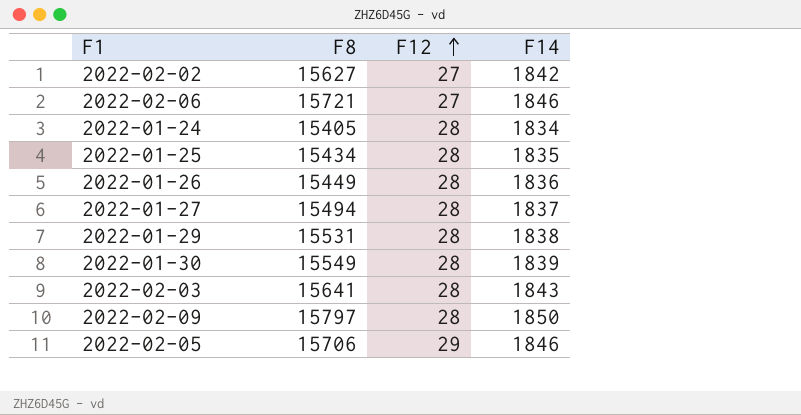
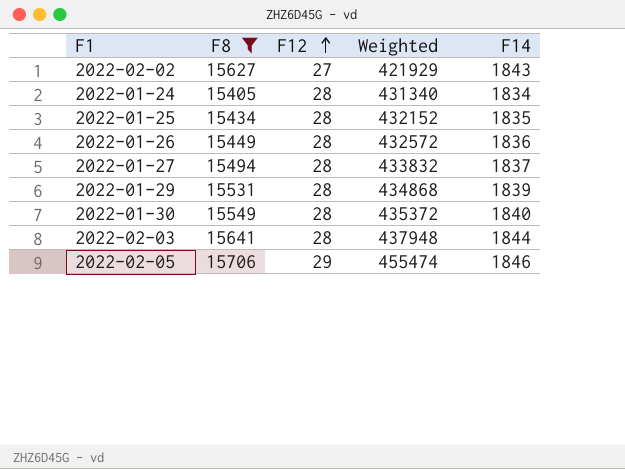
filter: none -> F8 <= 15706
column Weighted | formula: none -> [F8] * [F12]
2022-02-02 | F14: 1842 -> 1843
2022-01-29 | F14: 1838 -> 1839
2022-01-30 | F14: 1839 -> 1840
2022-02-03 | F14: 1843 -> 1844

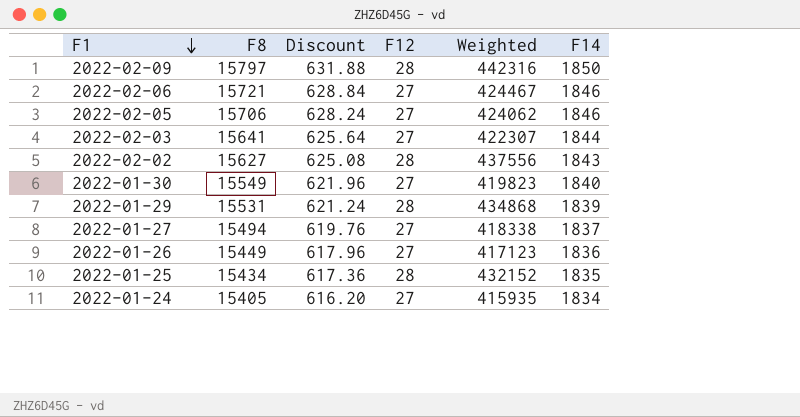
filter: F8 <= 15706 -> none
row order: F12 ascending -> F1 descending
column Discount | formula: none -> [F8] * 0.04
2022-02-05 | F12: 29 -> 27
2022-02-05 | Weighted: 455474 -> 424062
2022-02-03 | F12: 28 -> 27
2022-02-03 | Weighted: 437948 -> 422307
2022-02-02 | F12: 27 -> 28
2022-02-02 | Weighted: 421929 -> 437556
2022-01-30 | F12: 28 -> 27
2022-01-30 | Weighted: 435372 -> 419823
2022-01-27 | F12: 28 -> 27
2022-01-27 | Weighted: 433832 -> 418338
2022-01-26 | F12: 28 -> 27
2022-01-26 | Weighted: 432572 -> 417123
2022-01-24 | F12: 28 -> 27
2022-01-24 | Weighted: 431340 -> 415935

